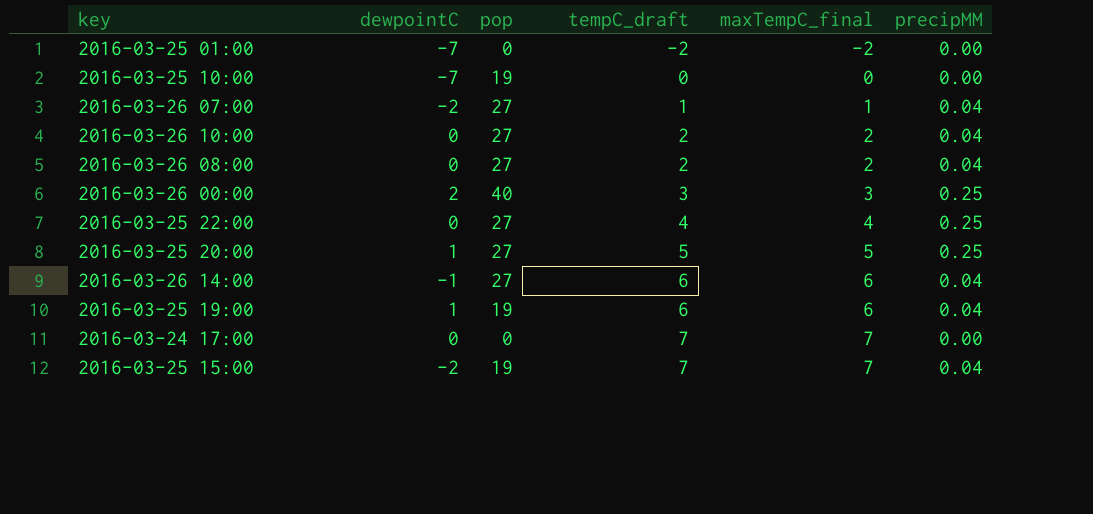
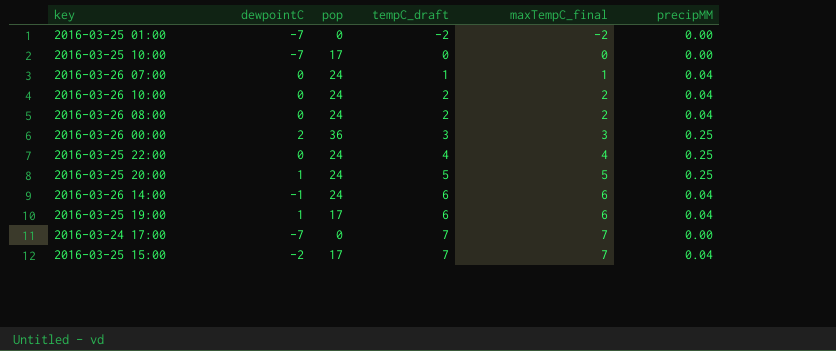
2016-03-25 10:00 | pop: 19 -> 17
2016-03-26 07:00 | dewpointC: -2 -> 0
2016-03-26 07:00 | pop: 27 -> 24
2016-03-26 10:00 | pop: 27 -> 24
2016-03-26 08:00 | pop: 27 -> 24
2016-03-26 00:00 | pop: 40 -> 36
2016-03-25 22:00 | pop: 27 -> 24
2016-03-25 20:00 | pop: 27 -> 24
2016-03-26 14:00 | pop: 27 -> 24
2016-03-25 19:00 | pop: 19 -> 17
2016-03-24 17:00 | dewpointC: 0 -> -7
2016-03-25 15:00 | pop: 19 -> 17

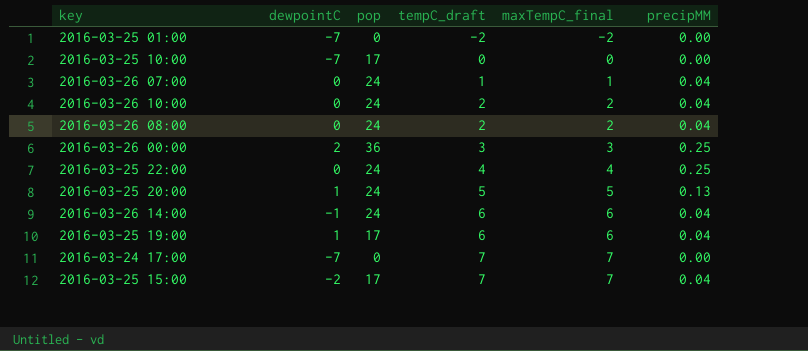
2016-03-25 20:00 | precipMM: 0.25 -> 0.13

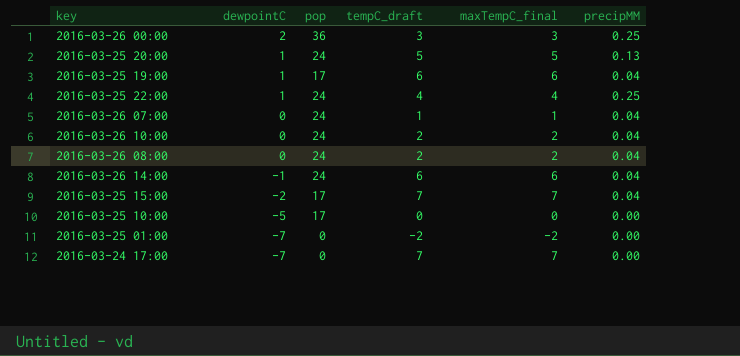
row order: tempC_draft ascending -> dewpointC descending
2016-03-25 22:00 | dewpointC: 0 -> 1
2016-03-25 10:00 | dewpointC: -7 -> -5

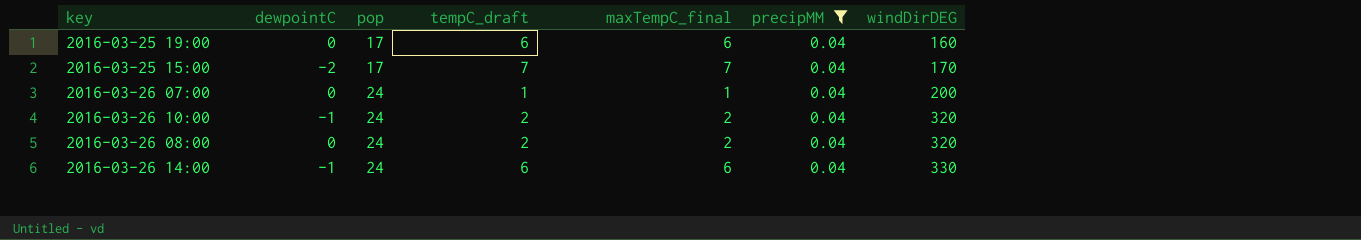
filter: none -> precipMM = 0.04
row order: dewpointC descending -> pop ascending
column windDirDEG | position: none -> 7
2016-03-25 19:00 | dewpointC: 1 -> 0
2016-03-26 10:00 | dewpointC: 0 -> -1

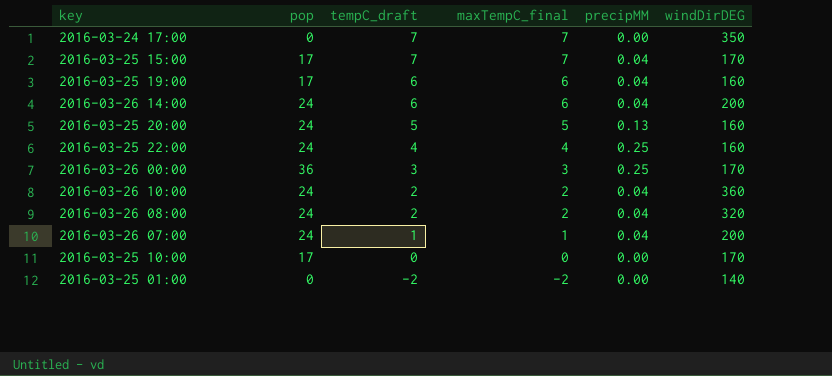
filter: precipMM = 0.04 -> none
row order: pop ascending -> tempC_draft descending
column dewpointC | position: 2 -> none
2016-03-26 14:00 | windDirDEG: 330 -> 200
2016-03-26 10:00 | windDirDEG: 320 -> 360

